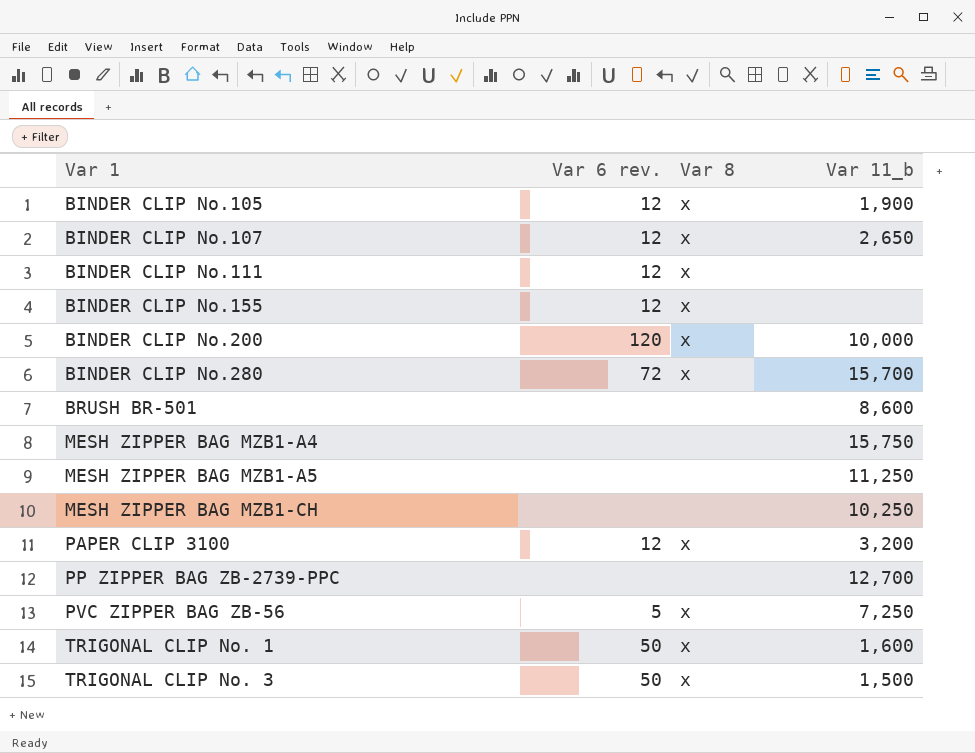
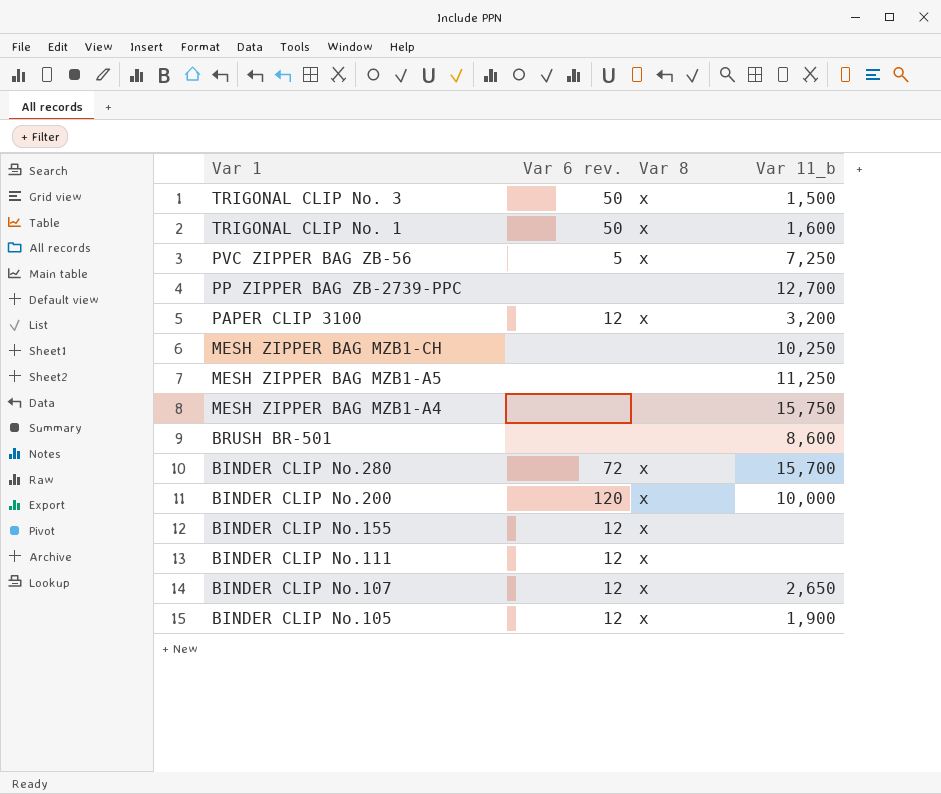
row order: Var 1 ascending -> Var 1 descending

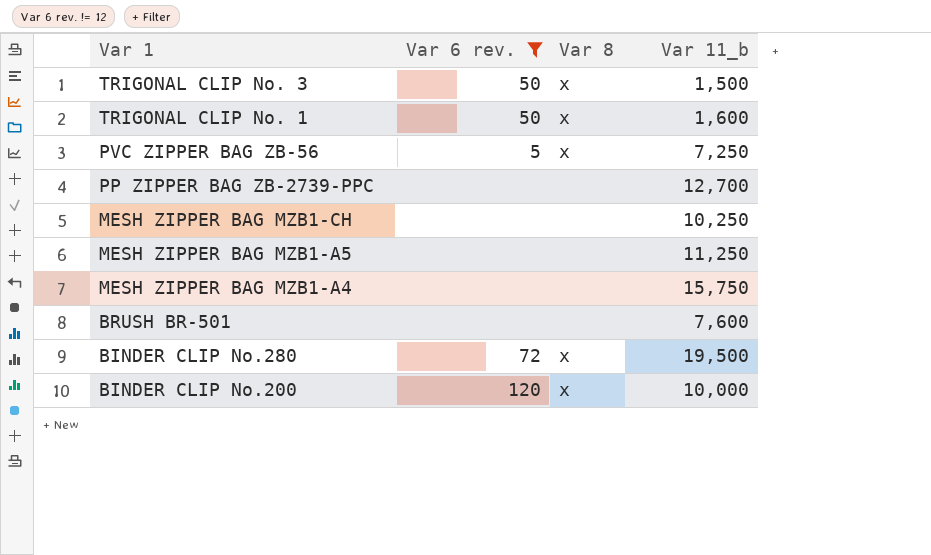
filter: none -> Var 6 rev. != 12
BRUSH BR-501 | Var 11_b: 8,600 -> 7,600
BINDER CLIP No.280 | Var 11_b: 15,700 -> 19,500

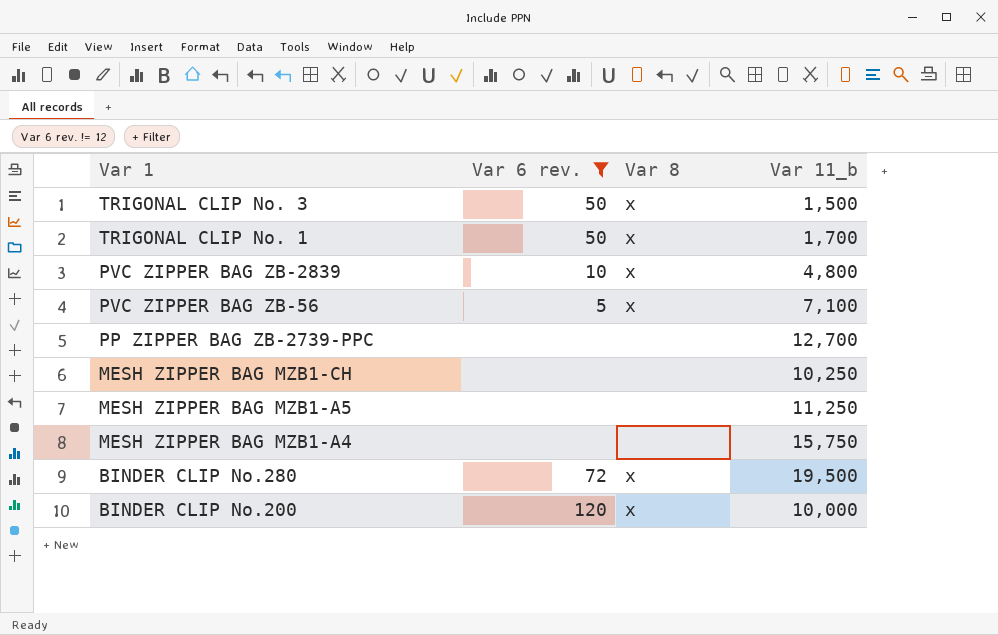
row BRUSH BR-501: none | none | 7,600 -> none
TRIGONAL CLIP No. 1 | Var 11_b: 1,600 -> 1,700
row PVC ZIPPER BAG ZB-2839: none -> 10 | x | 4,800
PVC ZIPPER BAG ZB-56 | Var 11_b: 7,250 -> 7,100

